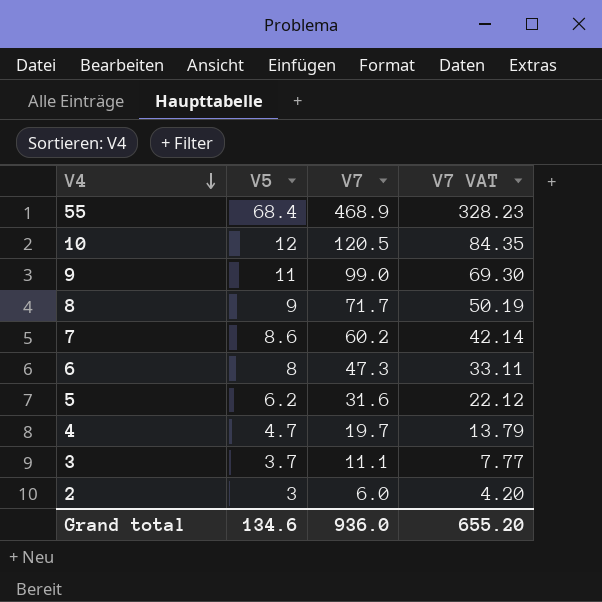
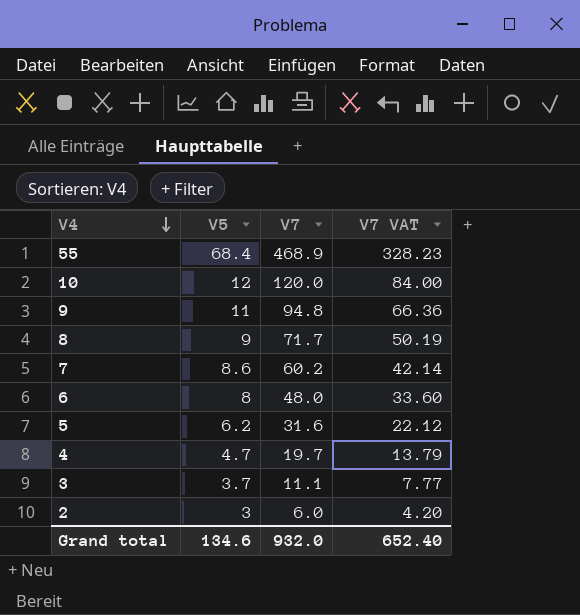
10 | V7: 120.5 -> 120.0
10 | V7 VAT: 84.35 -> 84.00
9 | V7: 99.0 -> 94.8
9 | V7 VAT: 69.30 -> 66.36
6 | V7: 47.3 -> 48.0
6 | V7 VAT: 33.11 -> 33.60
Grand total | V7: 936.0 -> 932.0
Grand total | V7 VAT: 655.20 -> 652.40

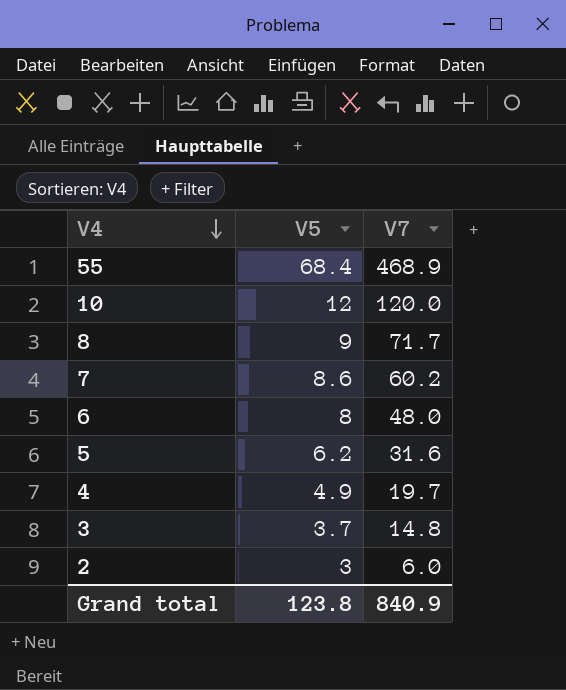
column V7 VAT | formula: [V7] * 0.7 -> none
row 9: 11 | 94.8 | 66.36 -> none
4 | V5: 4.7 -> 4.9
3 | V7: 11.1 -> 14.8
Grand total | V5: 134.6 -> 123.8
Grand total | V7: 932.0 -> 840.9

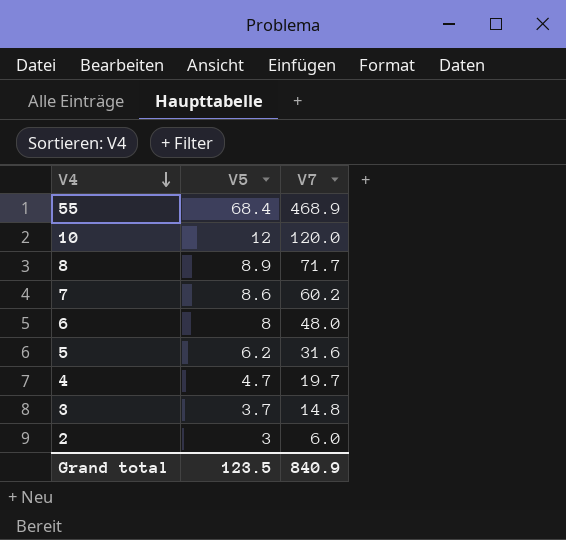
8 | V5: 9 -> 8.9
4 | V5: 4.9 -> 4.7
Grand total | V5: 123.8 -> 123.5

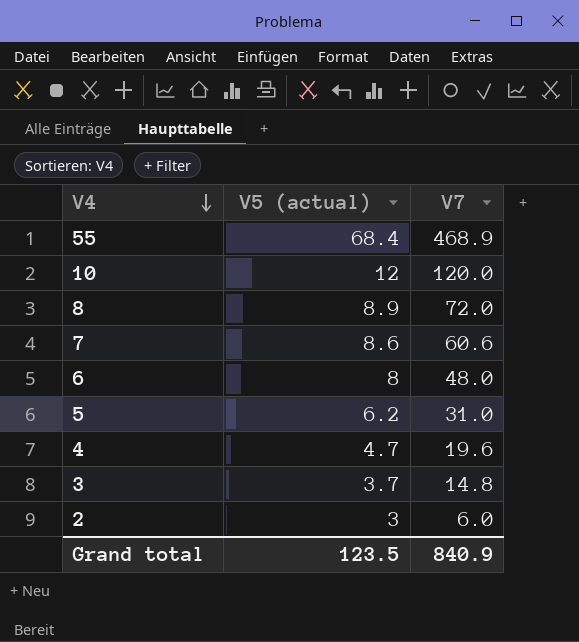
column name: V5 -> V5 (actual)
8 | V7: 71.7 -> 72.0
7 | V7: 60.2 -> 60.6
5 | V7: 31.6 -> 31.0
4 | V7: 19.7 -> 19.6

